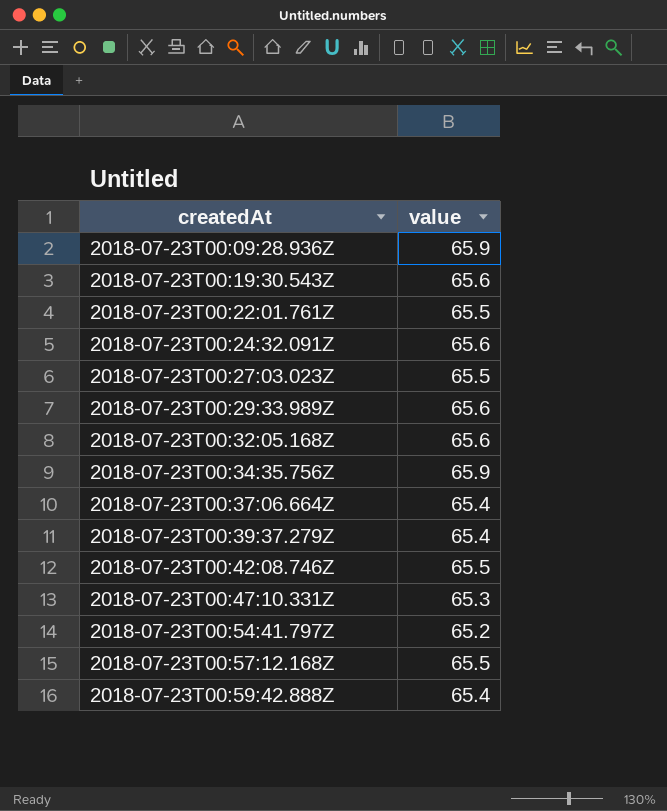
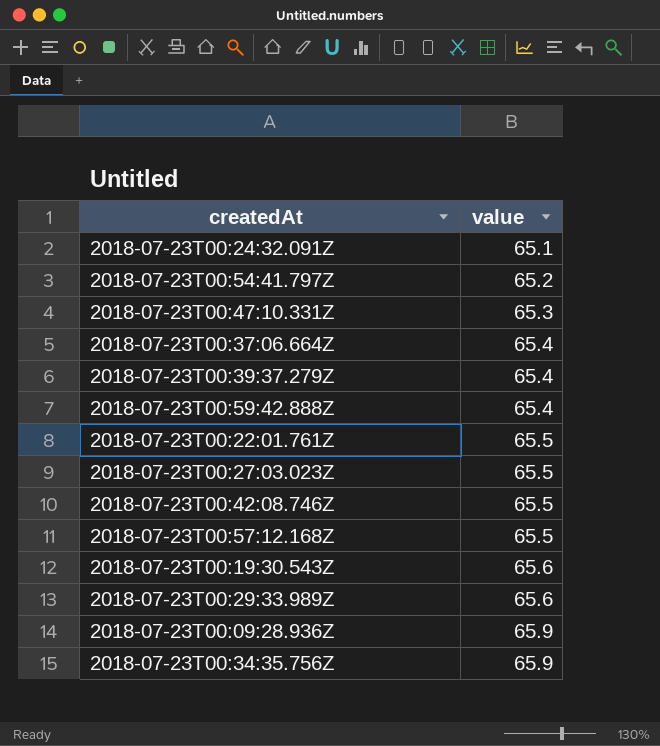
row order: createdAt ascending -> value ascending
row 2018-07-23T00:32:05.168Z: 65.6 -> none
2018-07-23T00:24:32.091Z | value: 65.6 -> 65.1

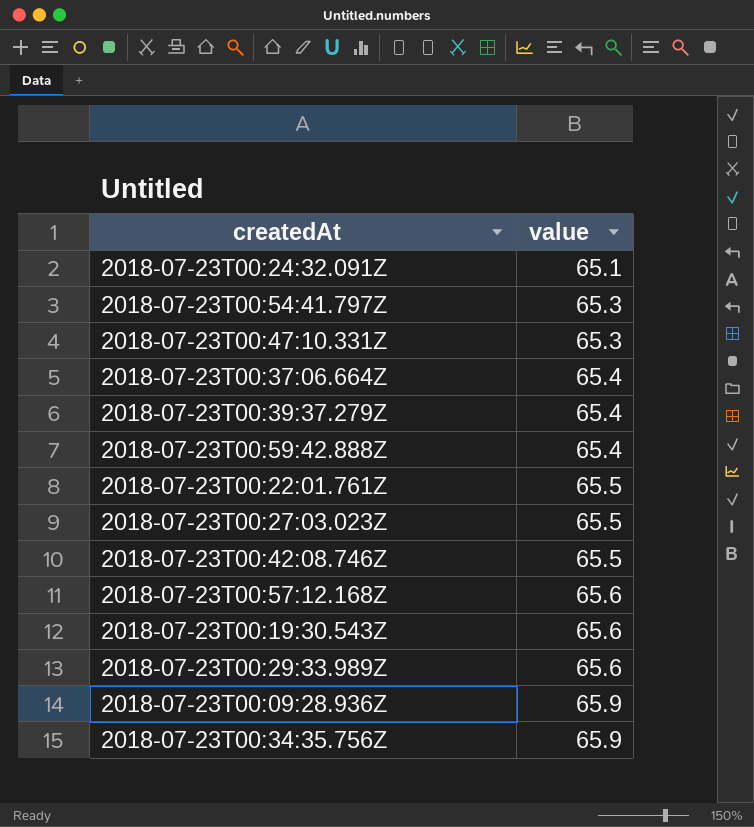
2018-07-23T00:54:41.797Z | value: 65.2 -> 65.3
2018-07-23T00:57:12.168Z | value: 65.5 -> 65.6

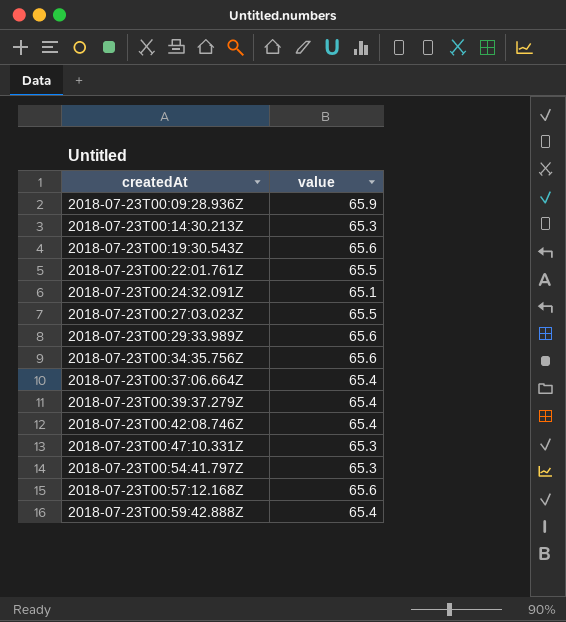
row order: value ascending -> createdAt ascending
row 2018-07-23T00:14:30.213Z: none -> 65.3
2018-07-23T00:34:35.756Z | value: 65.9 -> 65.6
2018-07-23T00:42:08.746Z | value: 65.5 -> 65.4

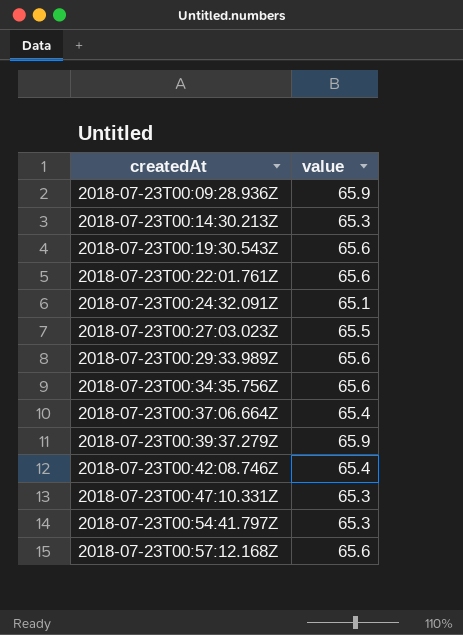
row 2018-07-23T00:59:42.888Z: 65.4 -> none
2018-07-23T00:22:01.761Z | value: 65.5 -> 65.6
2018-07-23T00:39:37.279Z | value: 65.4 -> 65.9

